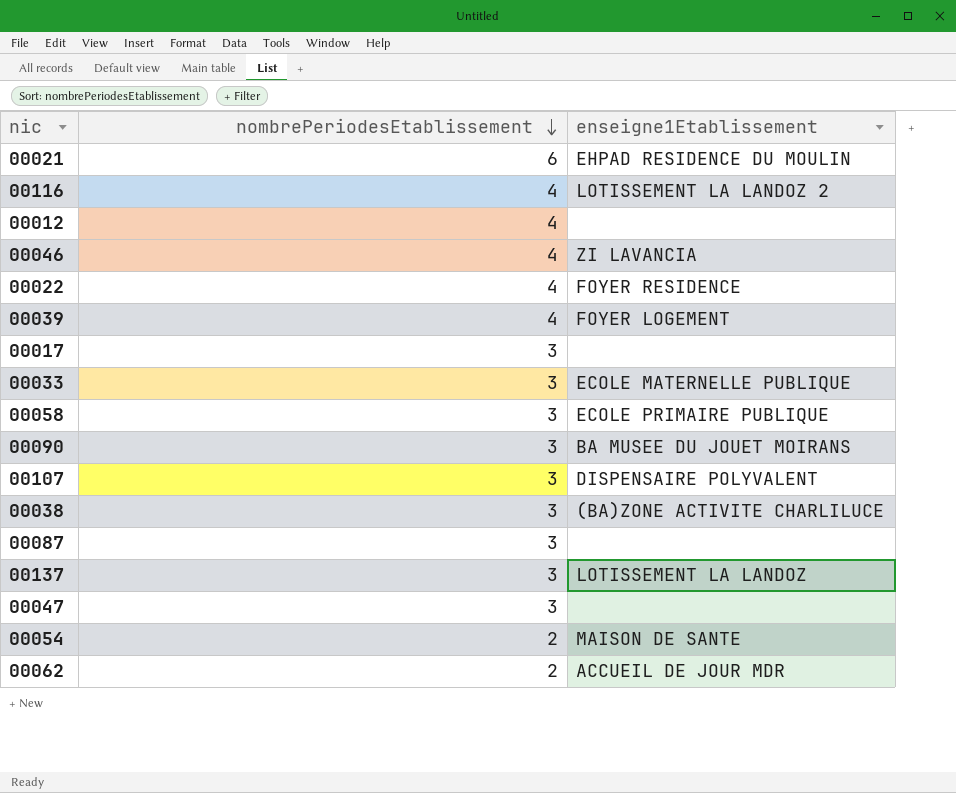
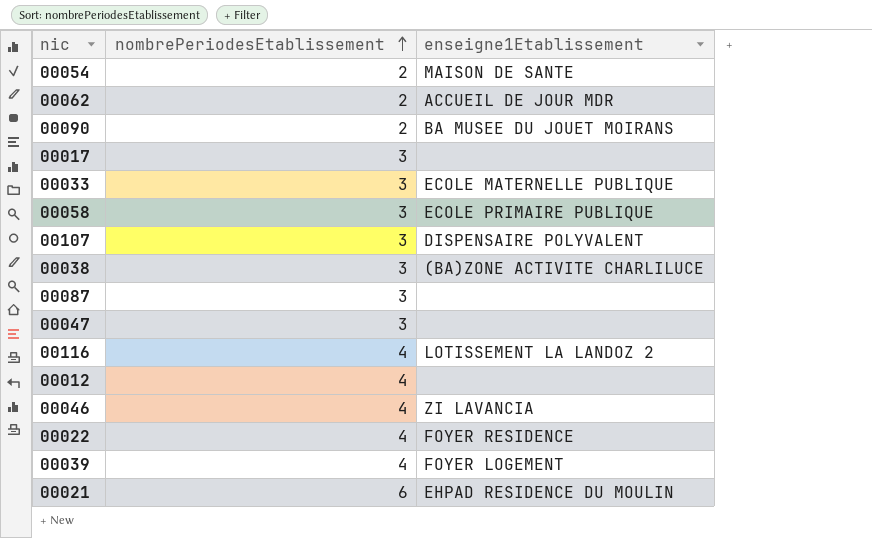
row order: nombrePeriodesEtablissement descending -> nombrePeriodesEtablissement ascending
row 00137: 3 | LOTISSEMENT LA LANDOZ -> none
00090 | nombrePeriodesEtablissement: 3 -> 2

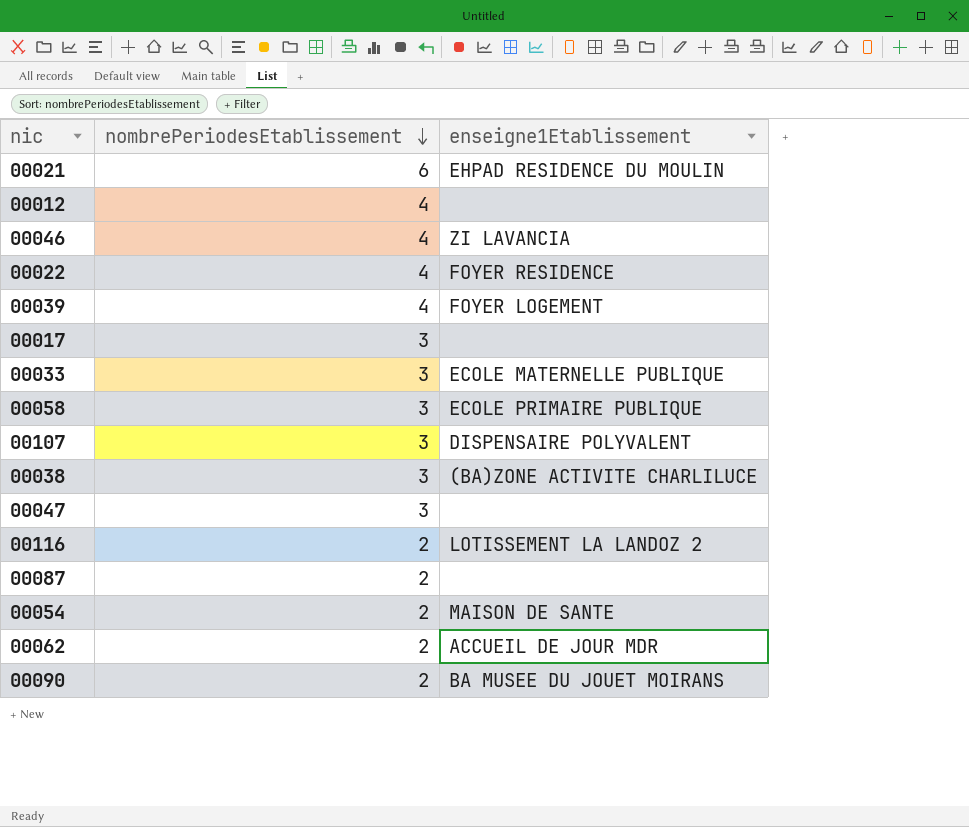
row order: nombrePeriodesEtablissement ascending -> nombrePeriodesEtablissement descending
00116 | nombrePeriodesEtablissement: 4 -> 2
00087 | nombrePeriodesEtablissement: 3 -> 2

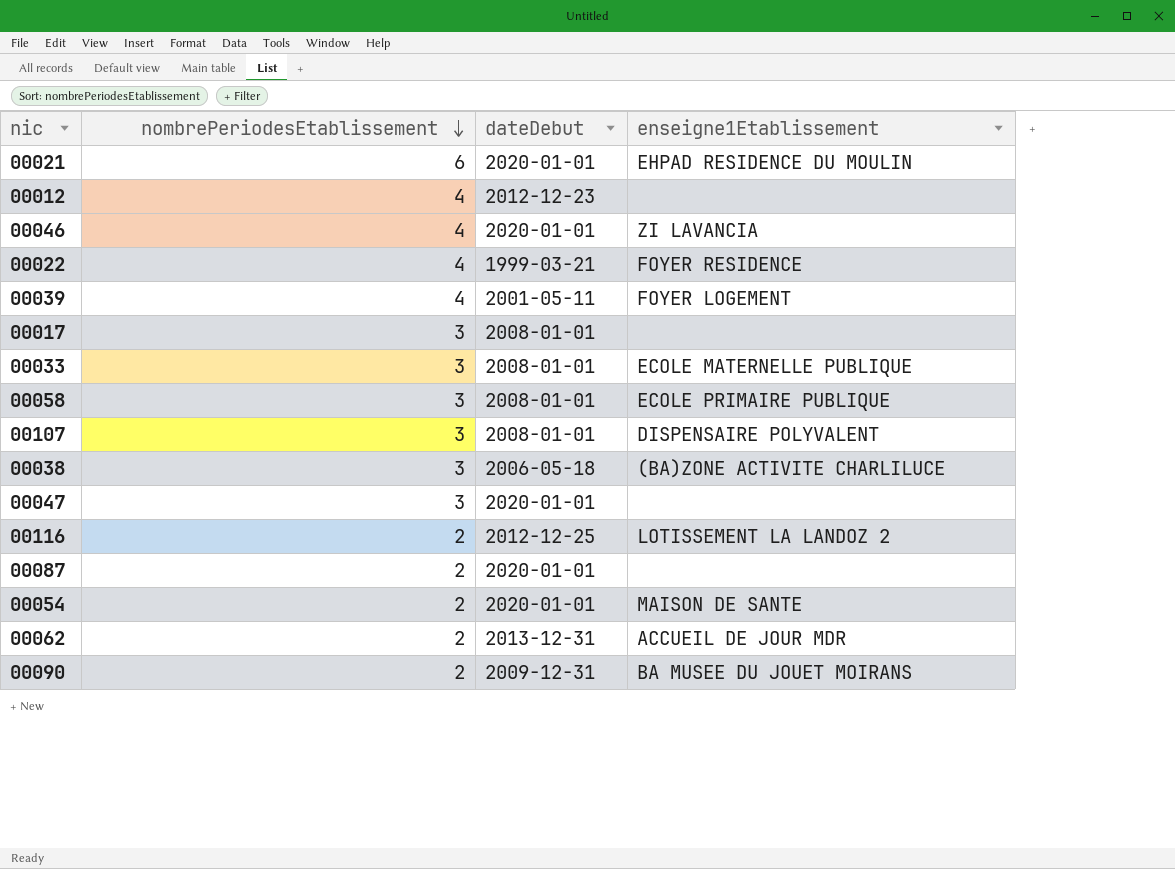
column dateDebut | position: none -> 3

